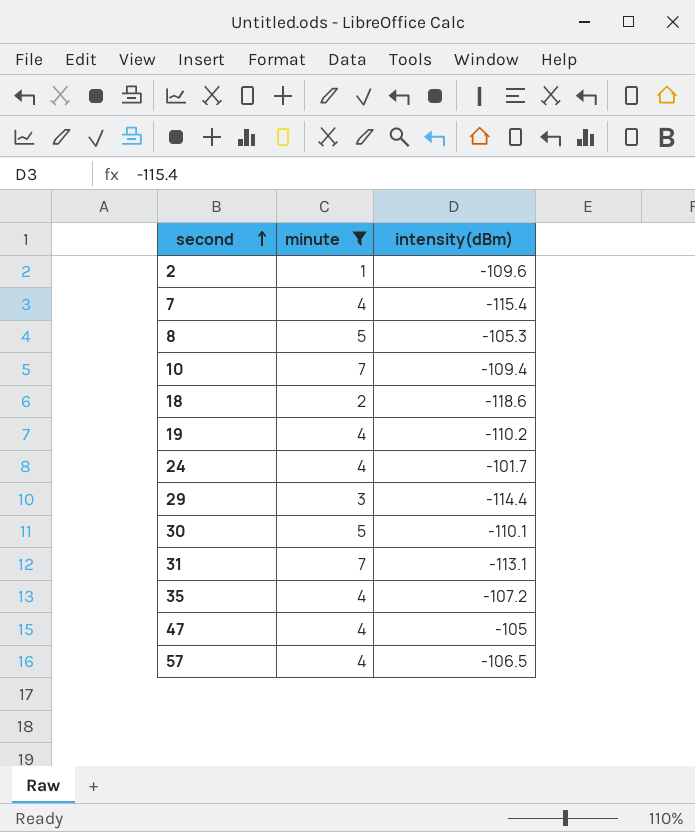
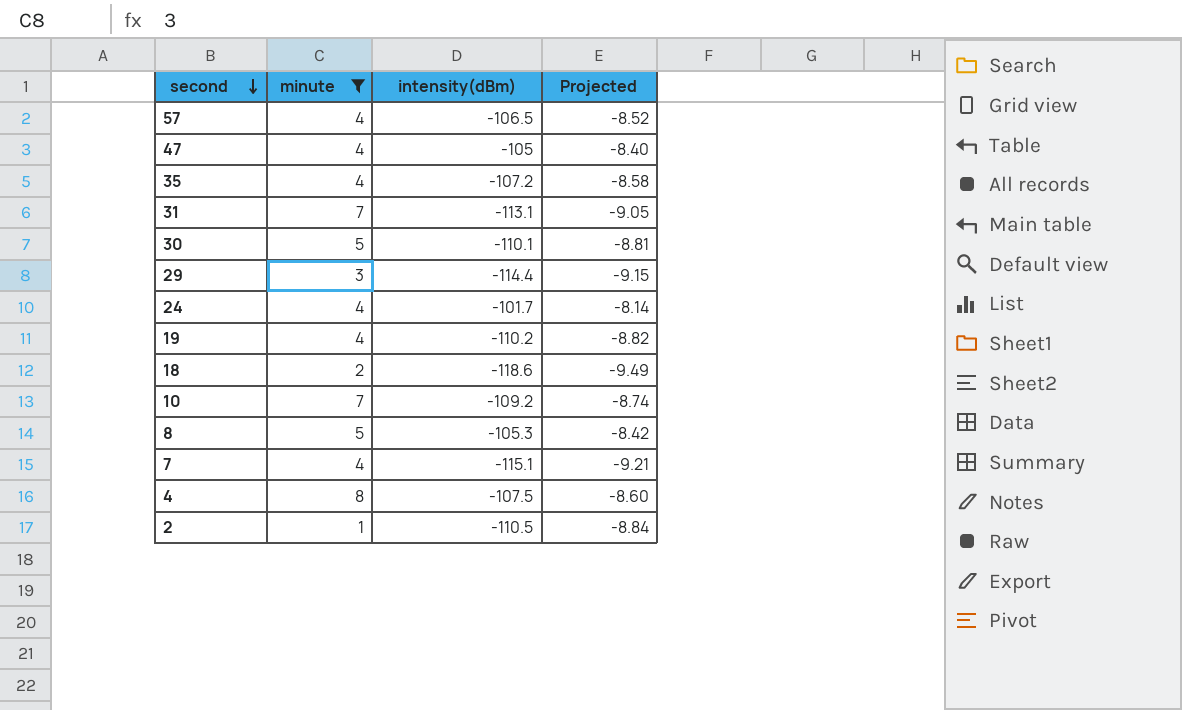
row order: second ascending -> second descending
column Projected | formula: none -> [intensity(dBm)] * 0.08
10 | intensity(dBm): -109.4 -> -109.2
7 | intensity(dBm): -115.4 -> -115.1
row 4: none -> 8 | -107.5 | -8.60
2 | intensity(dBm): -109.6 -> -110.5

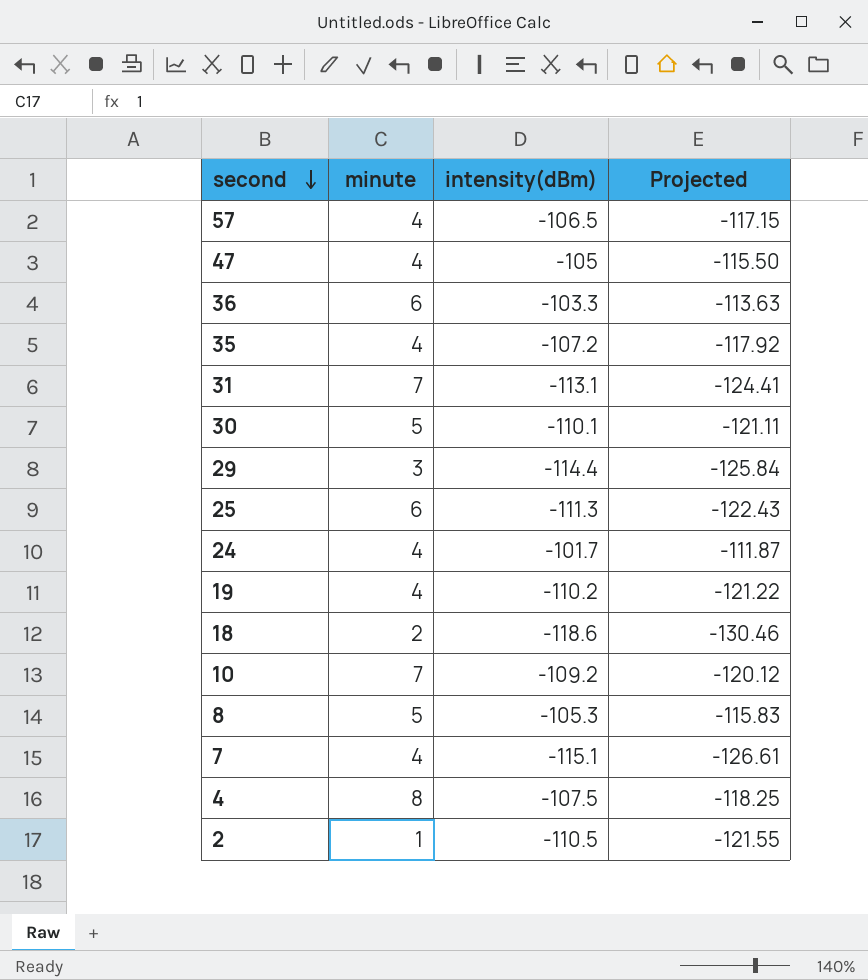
filter: minute != 6 -> none
column Projected | formula: [intensity(dBm)] * 0.08 -> [intensity(dBm)] * 1.1

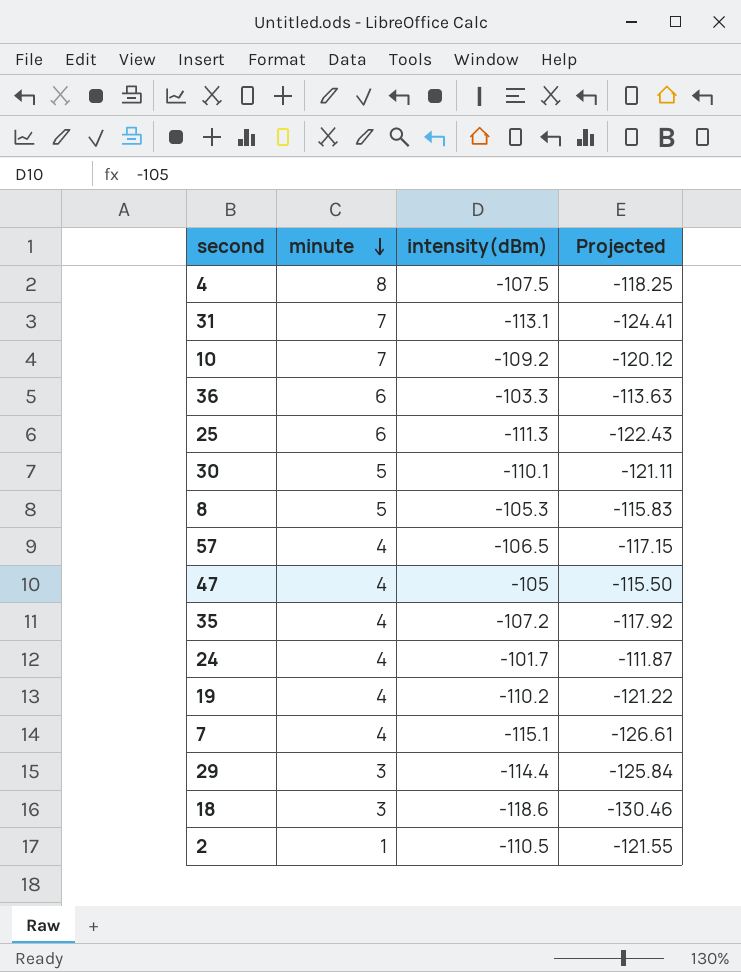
row order: second descending -> minute descending
18 | minute: 2 -> 3

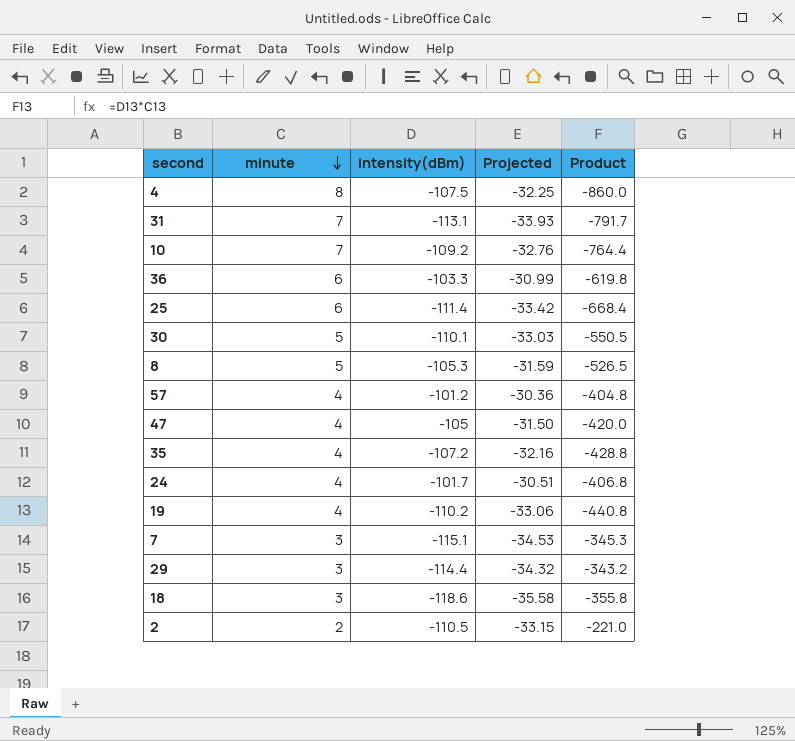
column Projected | formula: [intensity(dBm)] * 1.1 -> [intensity(dBm)] * 0.3
column Product | formula: none -> [minute] * [intensity(dBm)]
25 | intensity(dBm): -111.3 -> -111.4
57 | intensity(dBm): -106.5 -> -101.2
7 | minute: 4 -> 3
2 | minute: 1 -> 2

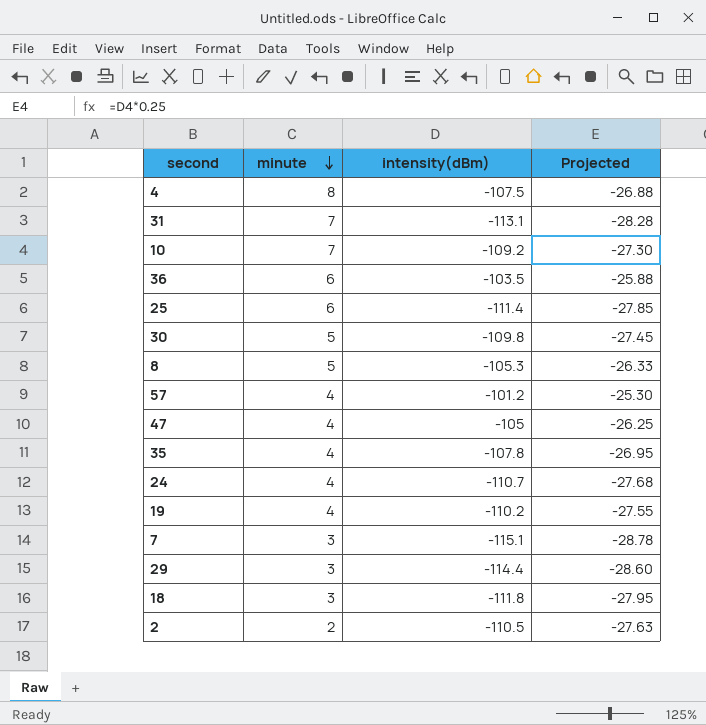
column Product | formula: [minute] * [intensity(dBm)] -> none
column Projected | formula: [intensity(dBm)] * 0.3 -> [intensity(dBm)] * 0.25
36 | intensity(dBm): -103.3 -> -103.5
30 | intensity(dBm): -110.1 -> -109.8
35 | intensity(dBm): -107.2 -> -107.8
24 | intensity(dBm): -101.7 -> -110.7
18 | intensity(dBm): -118.6 -> -111.8

